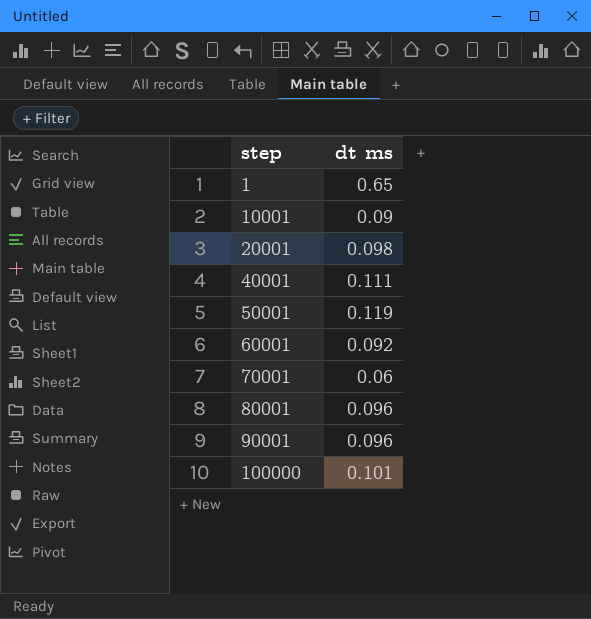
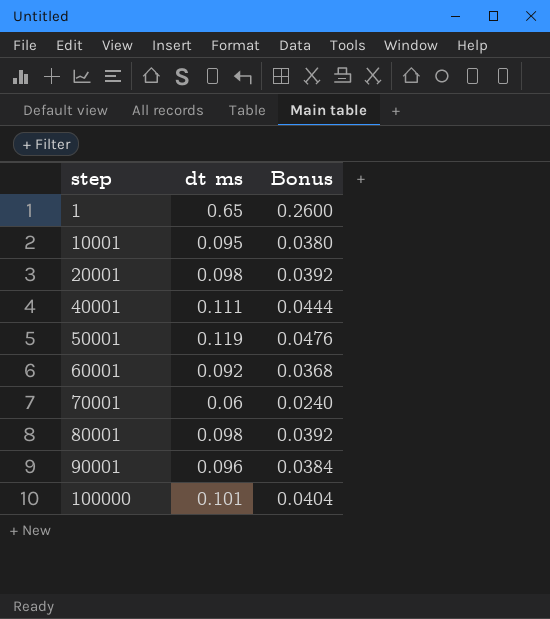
column Bonus | formula: none -> [dt ms] * 0.4
10001 | dt ms: 0.09 -> 0.095
80001 | dt ms: 0.096 -> 0.098

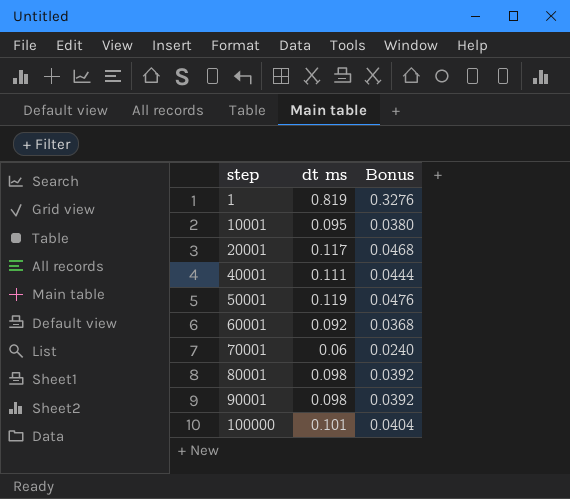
1 | dt ms: 0.65 -> 0.819
1 | Bonus: 0.2600 -> 0.3276
20001 | dt ms: 0.098 -> 0.117
20001 | Bonus: 0.0392 -> 0.0468
90001 | dt ms: 0.096 -> 0.098
90001 | Bonus: 0.0384 -> 0.0392

